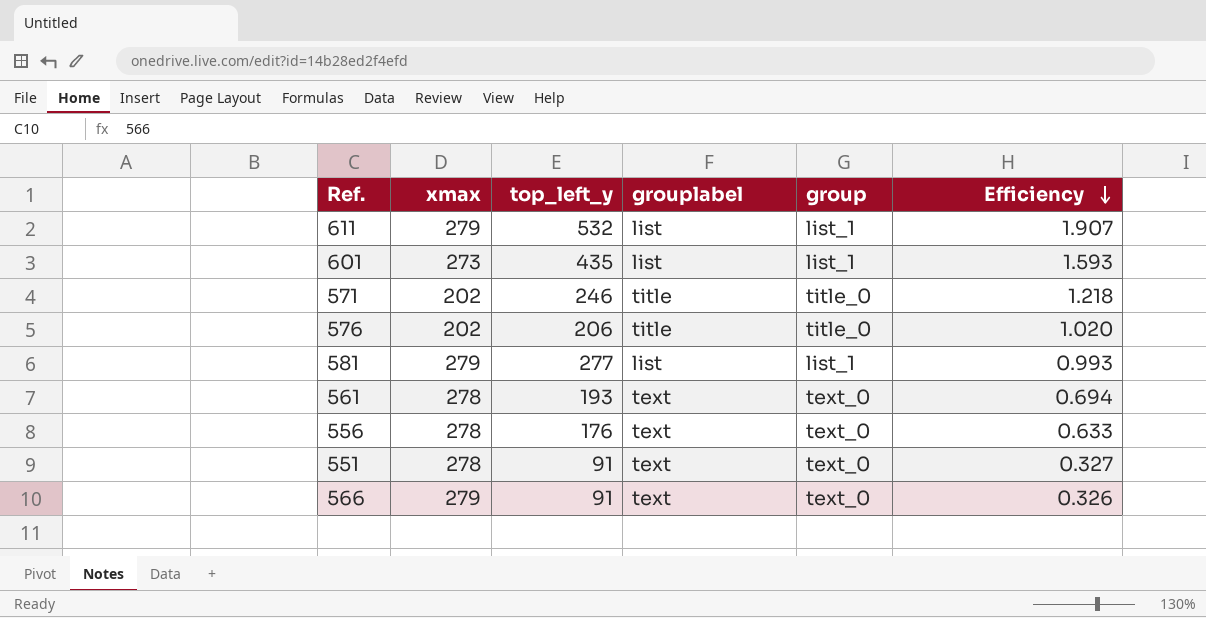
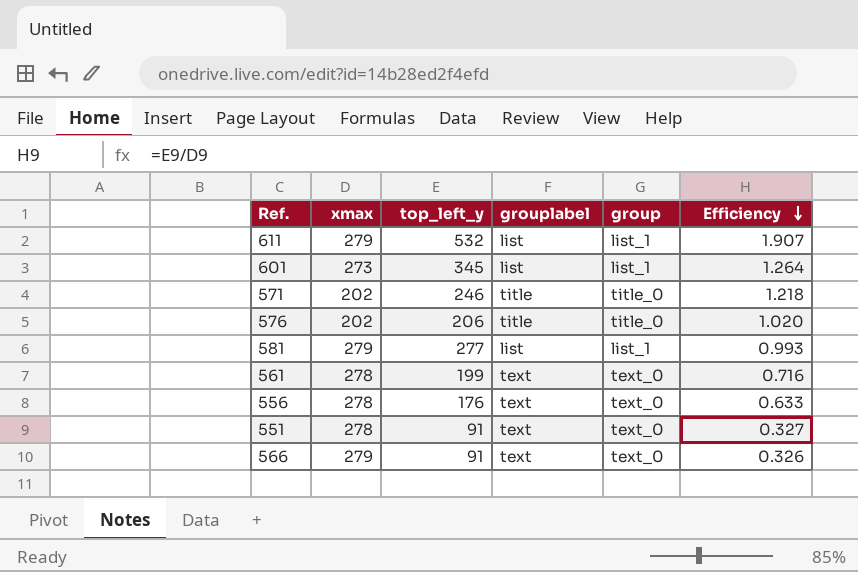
601 | top_left_y: 435 -> 345
601 | Efficiency: 1.593 -> 1.264
561 | top_left_y: 193 -> 199
561 | Efficiency: 0.694 -> 0.716

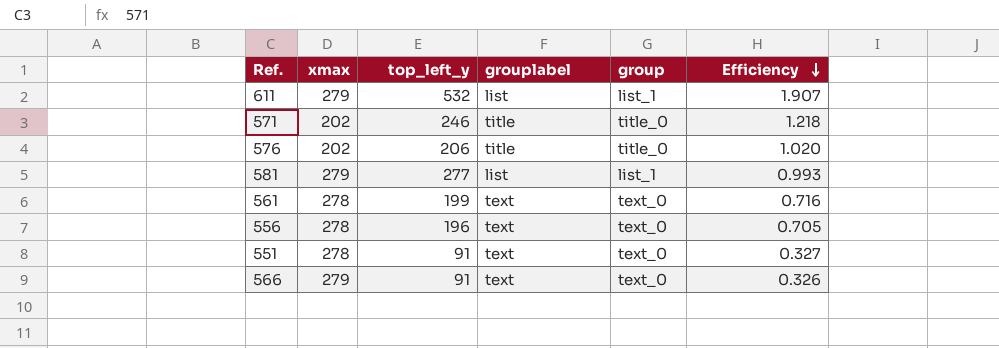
row 601: 273 | 345 | list | list_1 | 1.264 -> none
556 | top_left_y: 176 -> 196
556 | Efficiency: 0.633 -> 0.705

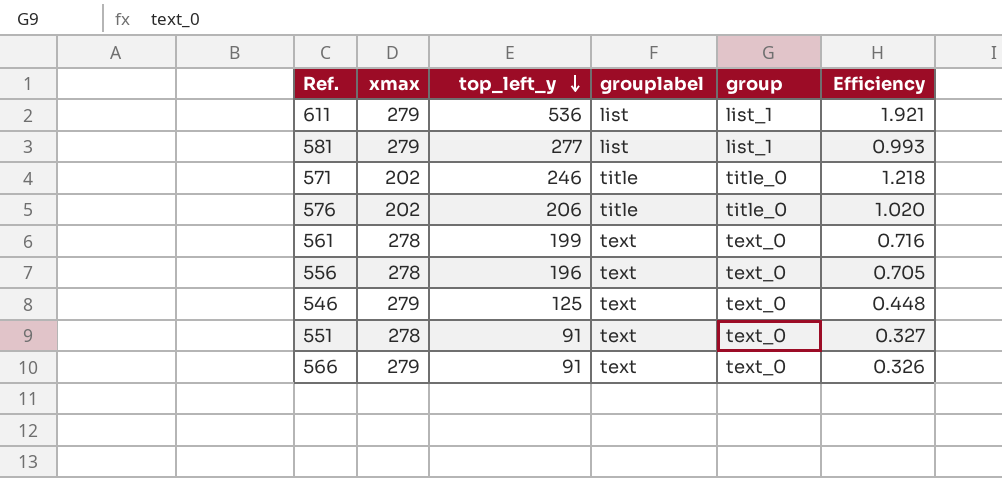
row order: Efficiency descending -> top_left_y descending
611 | top_left_y: 532 -> 536
611 | Efficiency: 1.907 -> 1.921
row 546: none -> 279 | 125 | text | text_0 | 0.448

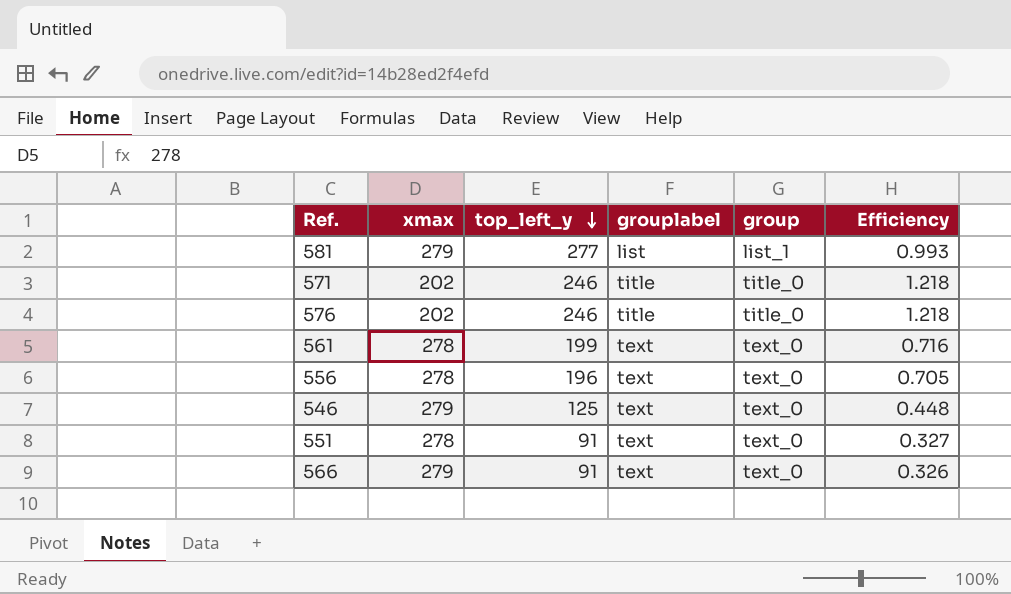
row 611: 279 | 536 | list | list_1 | 1.921 -> none
576 | top_left_y: 206 -> 246
576 | Efficiency: 1.020 -> 1.218

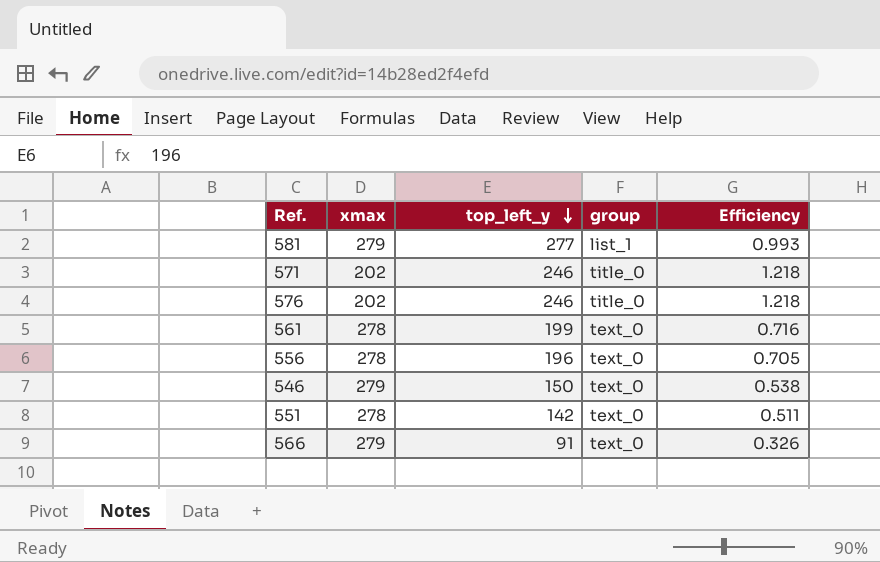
column grouplabel | position: 4 -> none
546 | top_left_y: 125 -> 150
546 | Efficiency: 0.448 -> 0.538
551 | top_left_y: 91 -> 142
551 | Efficiency: 0.327 -> 0.511

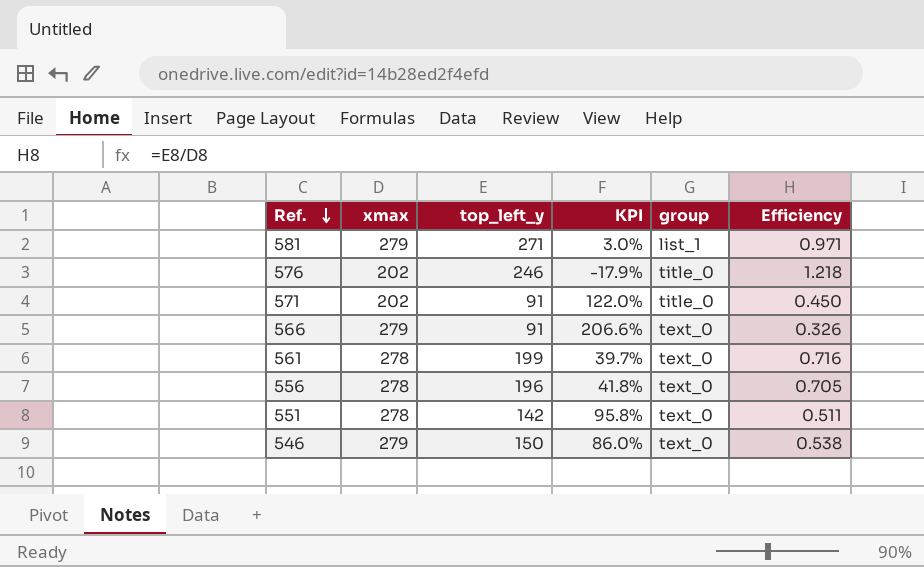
row order: top_left_y descending -> Ref. descending
column KPI | formula: none -> ([xmax] - [top_left_y]) / [top_left_y]
581 | top_left_y: 277 -> 271
581 | Efficiency: 0.993 -> 0.971
571 | top_left_y: 246 -> 91
571 | Efficiency: 1.218 -> 0.450

